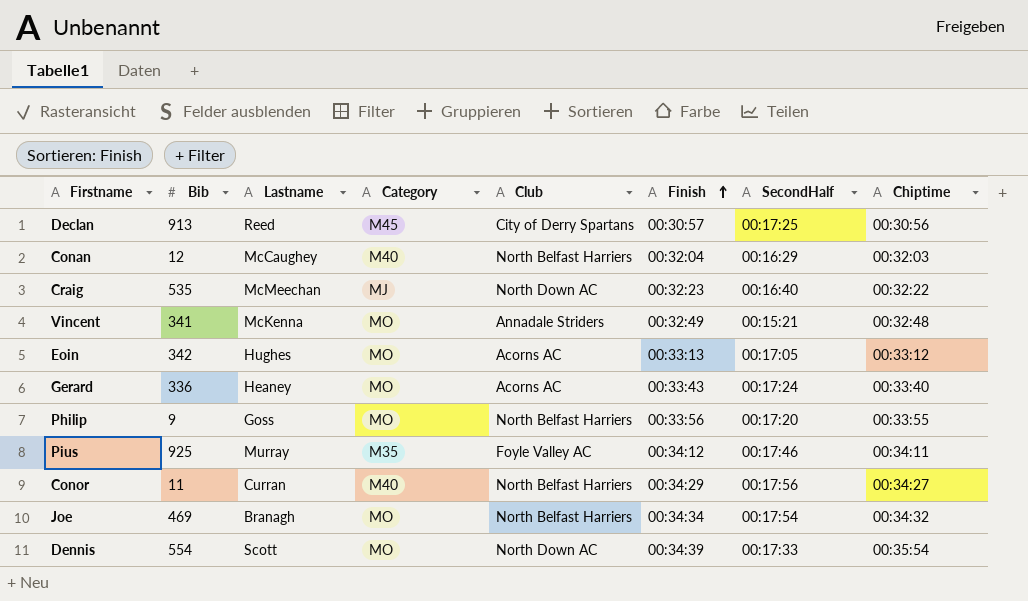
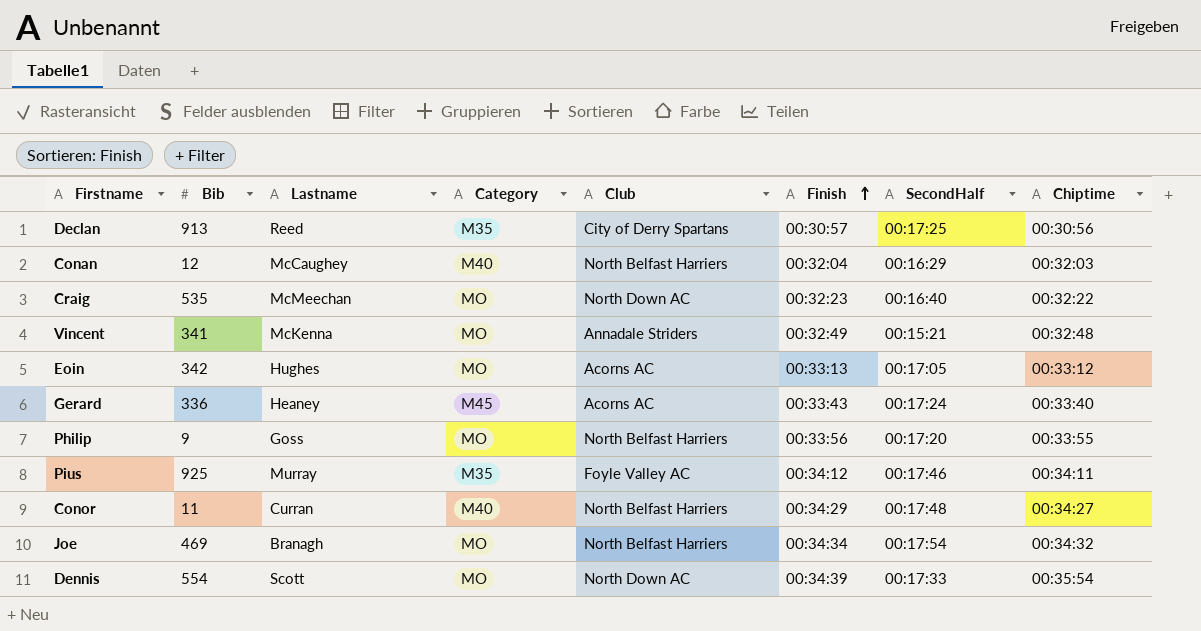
Declan | Category: M45 -> M35
Craig | Category: MJ -> MO
Gerard | Category: MO -> M45
Conor | SecondHalf: 00:17:56 -> 00:17:48

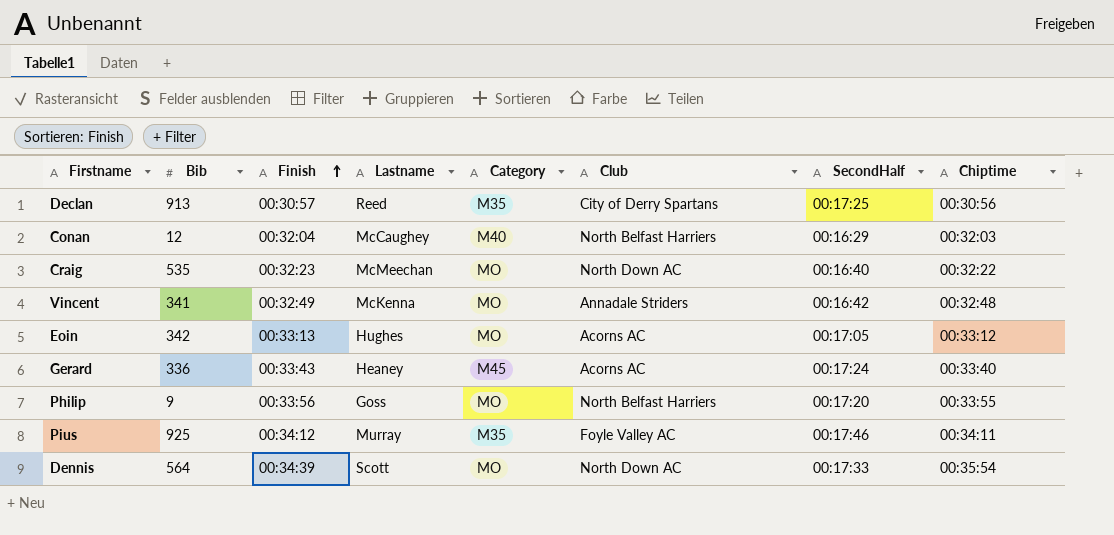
column Finish | position: 6 -> 3
row Conor: 11 | Curran | M40 | North Belfast Harriers | 00:34:29 | 00:17:48 | 00:34:27 -> none
row Joe: 469 | Branagh | MO | North Belfast Harriers | 00:34:34 | 00:17:54 | 00:34:32 -> none
Vincent | SecondHalf: 00:15:21 -> 00:16:42
Dennis | Bib: 554 -> 564

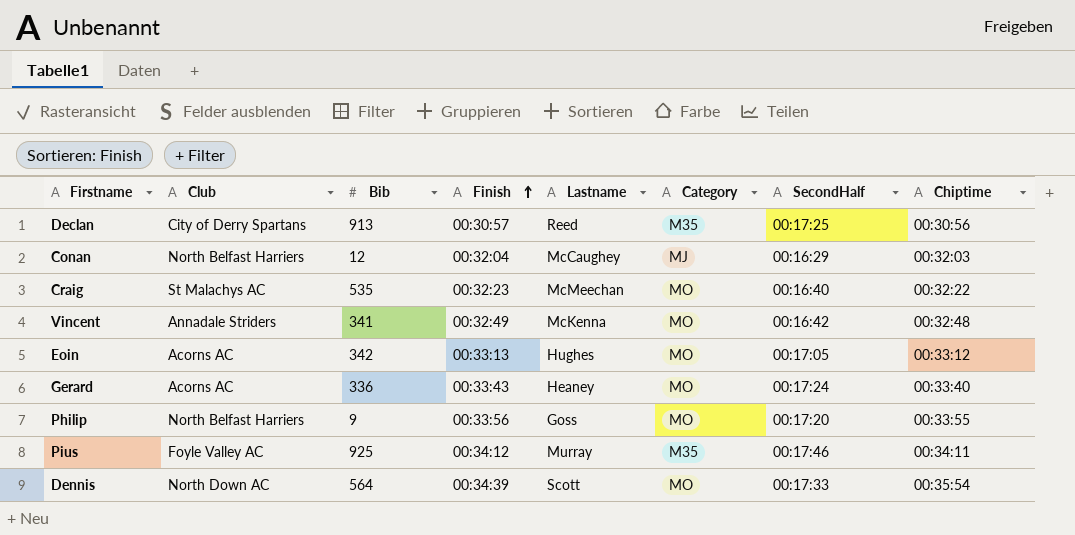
column Club | position: 6 -> 2
Conan | Category: M40 -> MJ
Craig | Club: North Down AC -> St Malachys AC
Gerard | Category: M45 -> MO

